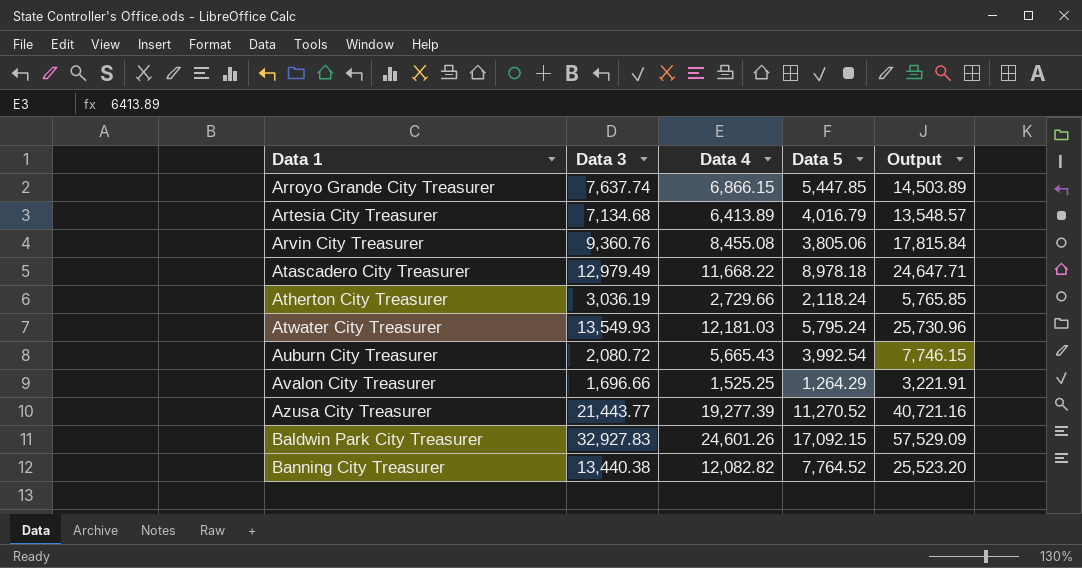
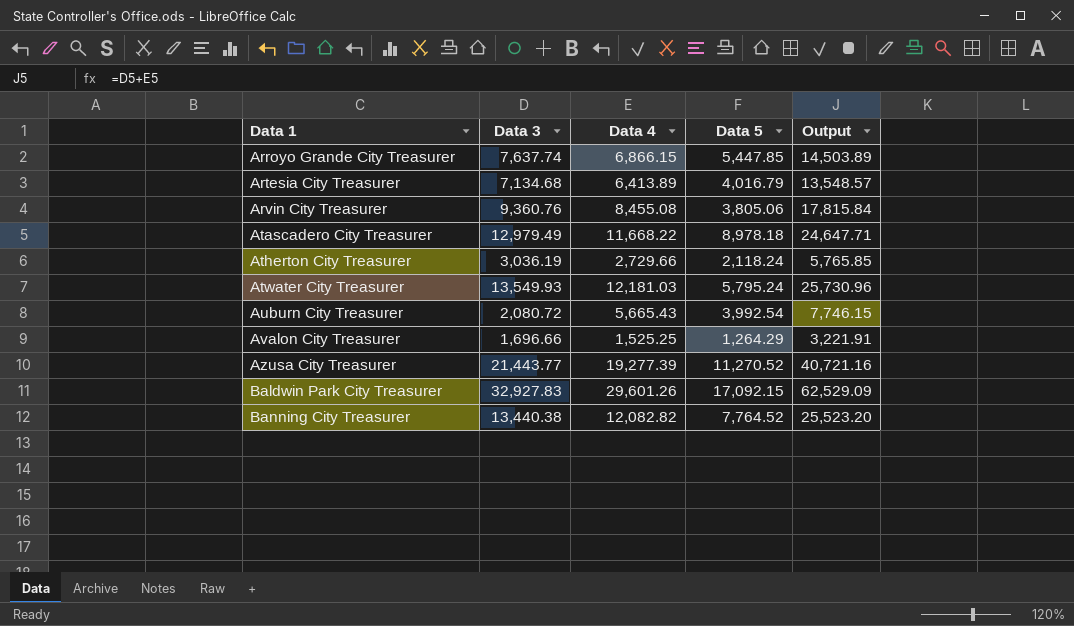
Baldwin Park City Treasurer | Data 4: 24,601.26 -> 29,601.26
Baldwin Park City Treasurer | Output: 57,529.09 -> 62,529.09

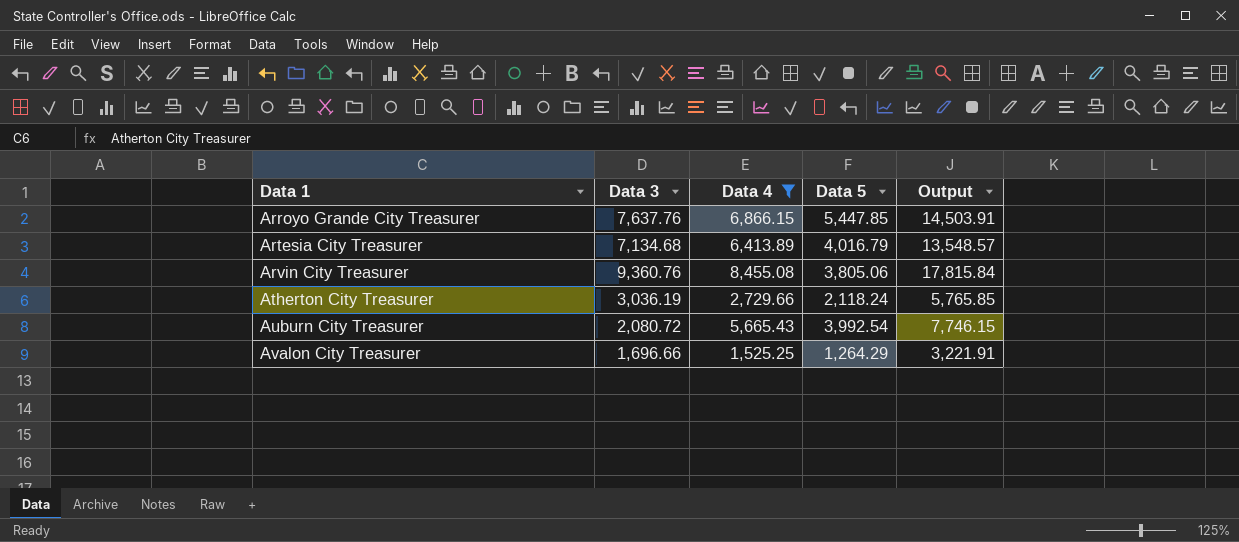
filter: none -> Data 4 <= 8,455.08
Arroyo Grande City Treasurer | Data 3: 7,637.74 -> 7,637.76
Arroyo Grande City Treasurer | Output: 14,503.89 -> 14,503.91

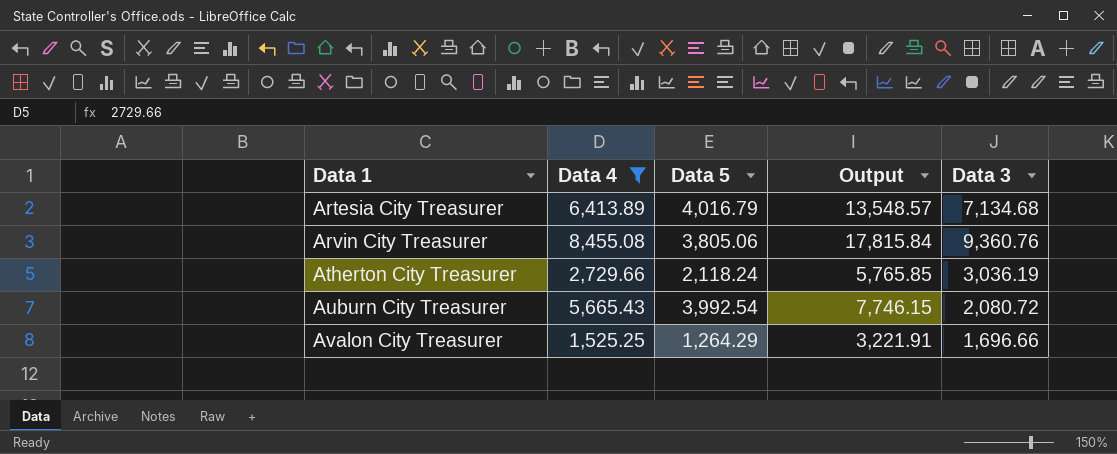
column Data 3 | position: 2 -> 5
row Arroyo Grande City Treasurer: 7,637.76 | 6,866.15 | 5,447.85 | 14,503.91 -> none

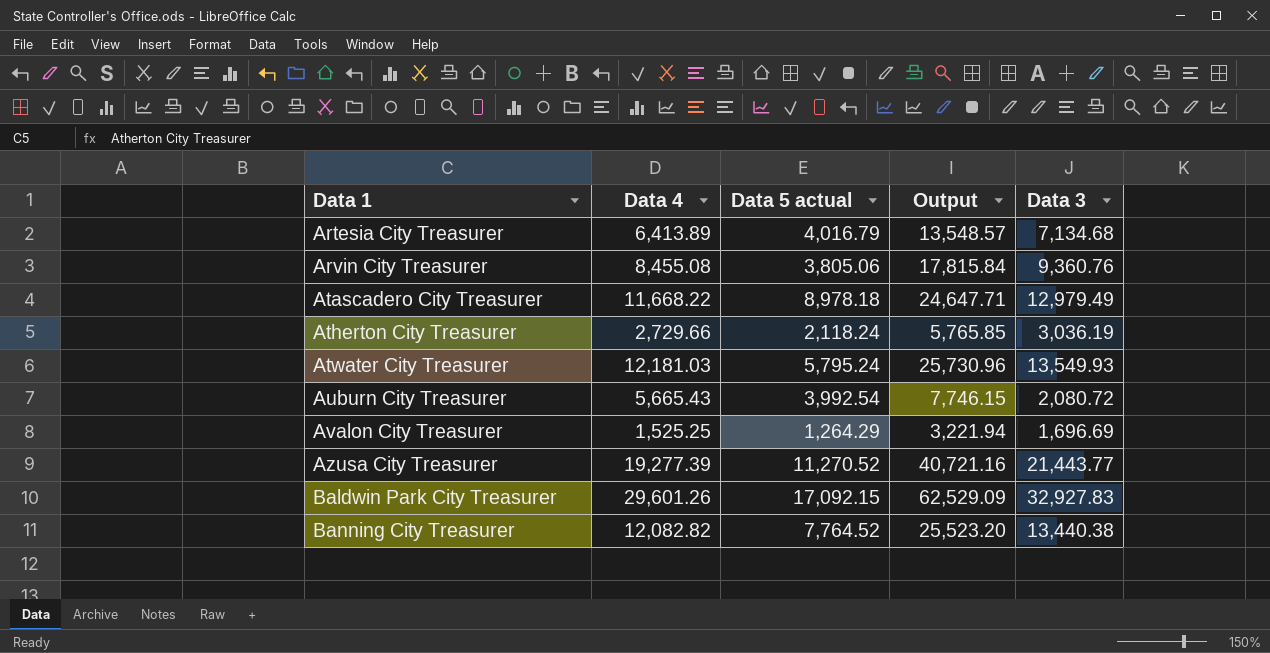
filter: Data 4 <= 8,455.08 -> none
column name: Data 5 -> Data 5 actual
Avalon City Treasurer | Output: 3,221.91 -> 3,221.94
Avalon City Treasurer | Data 3: 1,696.66 -> 1,696.69

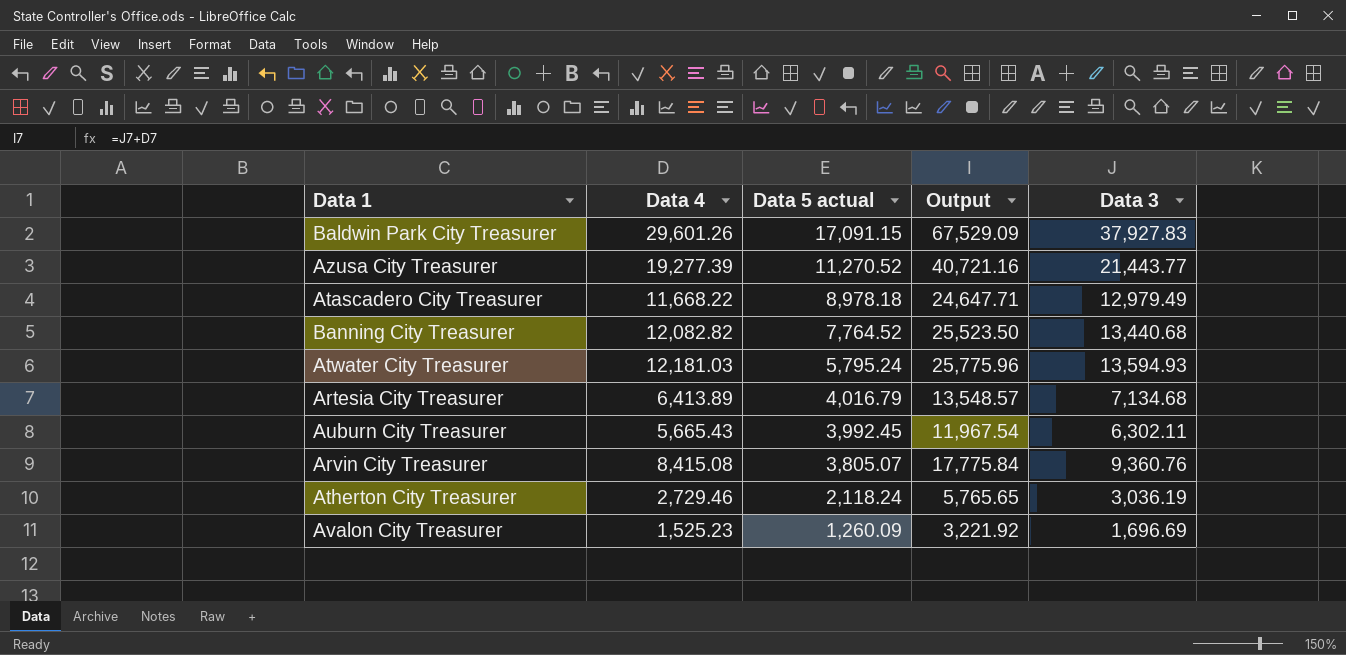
row order: Data 1 ascending -> Data 5 actual descending
Baldwin Park City Treasurer | Data 5 actual: 17,092.15 -> 17,091.15
Baldwin Park City Treasurer | Output: 62,529.09 -> 67,529.09
Baldwin Park City Treasurer | Data 3: 32,927.83 -> 37,927.83
Banning City Treasurer | Output: 25,523.20 -> 25,523.50
Banning City Treasurer | Data 3: 13,440.38 -> 13,440.68
Atwater City Treasurer | Output: 25,730.96 -> 25,775.96
Atwater City Treasurer | Data 3: 13,549.93 -> 13,594.93
Auburn City Treasurer | Data 5 actual: 3,992.54 -> 3,992.45
Auburn City Treasurer | Output: 7,746.15 -> 11,967.54
Auburn City Treasurer | Data 3: 2,080.72 -> 6,302.11
Arvin City Treasurer | Data 4: 8,455.08 -> 8,415.08
Arvin City Treasurer | Data 5 actual: 3,805.06 -> 3,805.07
Arvin City Treasurer | Output: 17,815.84 -> 17,775.84
Atherton City Treasurer | Data 4: 2,729.66 -> 2,729.46
Atherton City Treasurer | Output: 5,765.85 -> 5,765.65
Avalon City Treasurer | Data 4: 1,525.25 -> 1,525.23
Avalon City Treasurer | Data 5 actual: 1,264.29 -> 1,260.09
Avalon City Treasurer | Output: 3,221.94 -> 3,221.92

